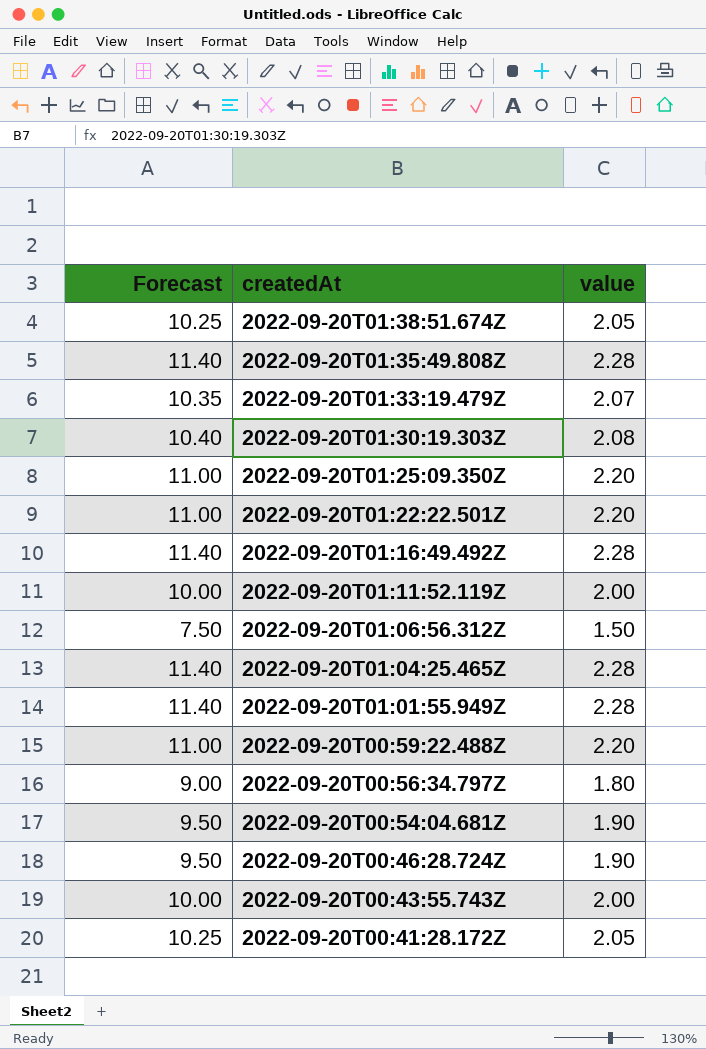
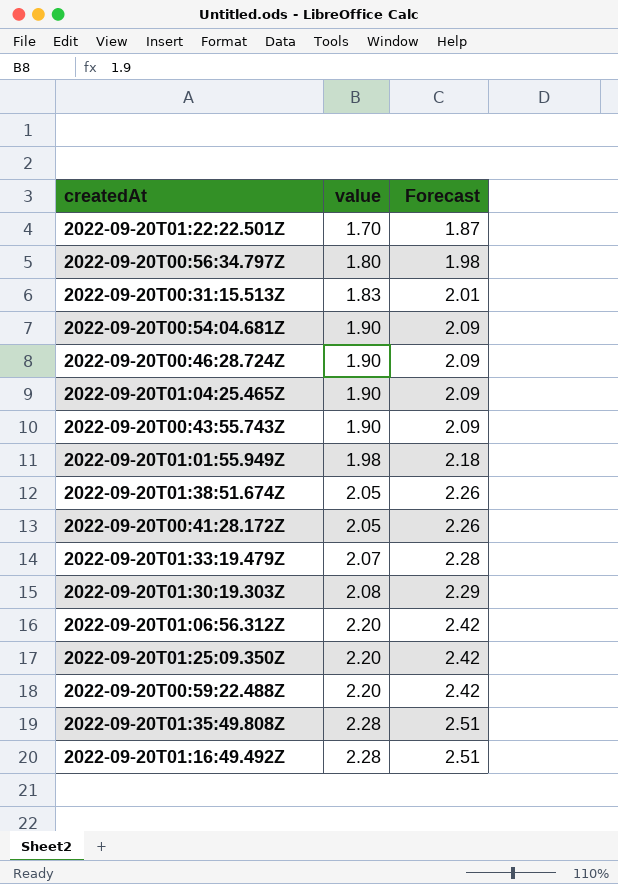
row order: createdAt descending -> value ascending
column Forecast | formula: [value] * 5 -> [value] * 1.1
column Forecast | position: 1 -> 3
row 2022-09-20T01:11:52.119Z: 10.00 | 2.00 -> none
2022-09-20T01:22:22.501Z | value: 2.20 -> 1.70
row 2022-09-20T00:31:15.513Z: none -> 1.83 | 2.01
2022-09-20T01:04:25.465Z | value: 2.28 -> 1.90
2022-09-20T00:43:55.743Z | value: 2.00 -> 1.90
2022-09-20T01:01:55.949Z | value: 2.28 -> 1.98
2022-09-20T01:06:56.312Z | value: 1.50 -> 2.20

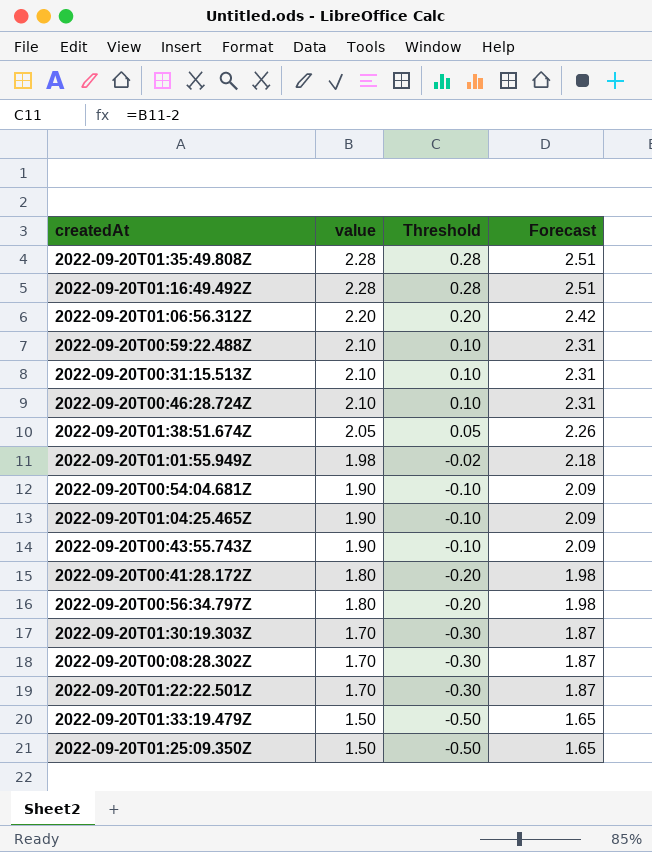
row order: value ascending -> value descending
column Threshold | formula: none -> [value] - 2
2022-09-20T00:59:22.488Z | value: 2.20 -> 2.10
2022-09-20T00:59:22.488Z | Forecast: 2.42 -> 2.31
2022-09-20T00:31:15.513Z | value: 1.83 -> 2.10
2022-09-20T00:31:15.513Z | Forecast: 2.01 -> 2.31
2022-09-20T00:46:28.724Z | value: 1.90 -> 2.10
2022-09-20T00:46:28.724Z | Forecast: 2.09 -> 2.31
2022-09-20T00:41:28.172Z | value: 2.05 -> 1.80
2022-09-20T00:41:28.172Z | Forecast: 2.26 -> 1.98
2022-09-20T01:30:19.303Z | value: 2.08 -> 1.70
2022-09-20T01:30:19.303Z | Forecast: 2.29 -> 1.87
row 2022-09-20T00:08:28.302Z: none -> 1.70 | -0.30 | 1.87
2022-09-20T01:33:19.479Z | value: 2.07 -> 1.50
2022-09-20T01:33:19.479Z | Forecast: 2.28 -> 1.65
2022-09-20T01:25:09.350Z | value: 2.20 -> 1.50
2022-09-20T01:25:09.350Z | Forecast: 2.42 -> 1.65

